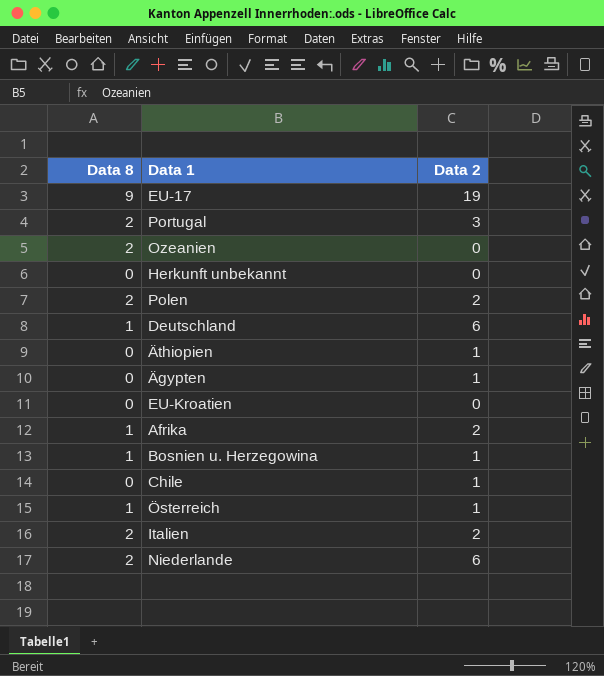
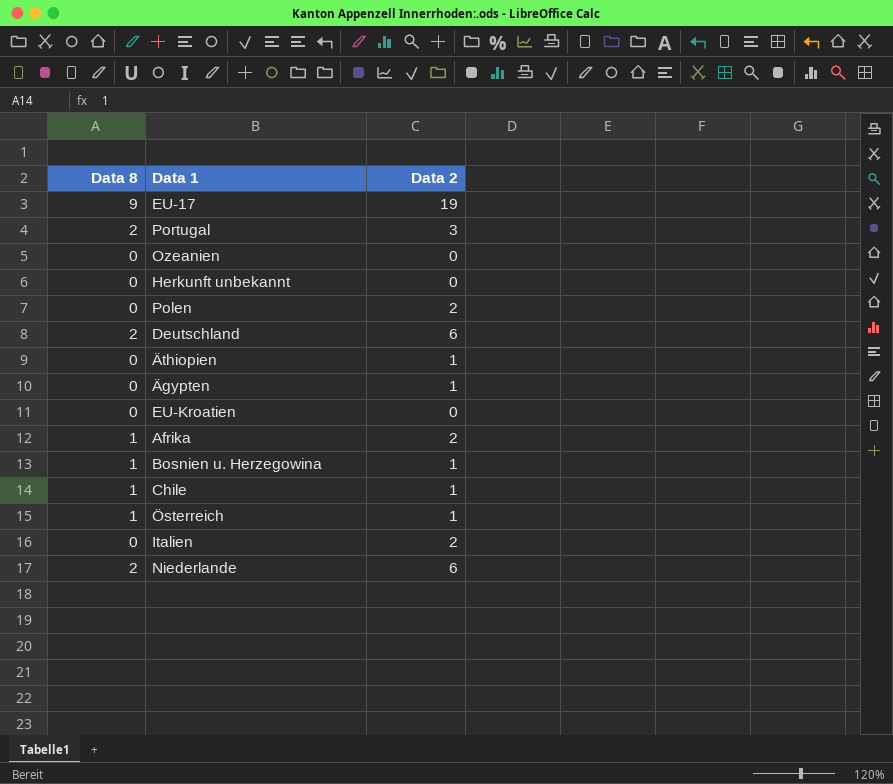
Ozeanien | Data 8: 2 -> 0
Polen | Data 8: 2 -> 0
Deutschland | Data 8: 1 -> 2
Chile | Data 8: 0 -> 1
Italien | Data 8: 2 -> 0

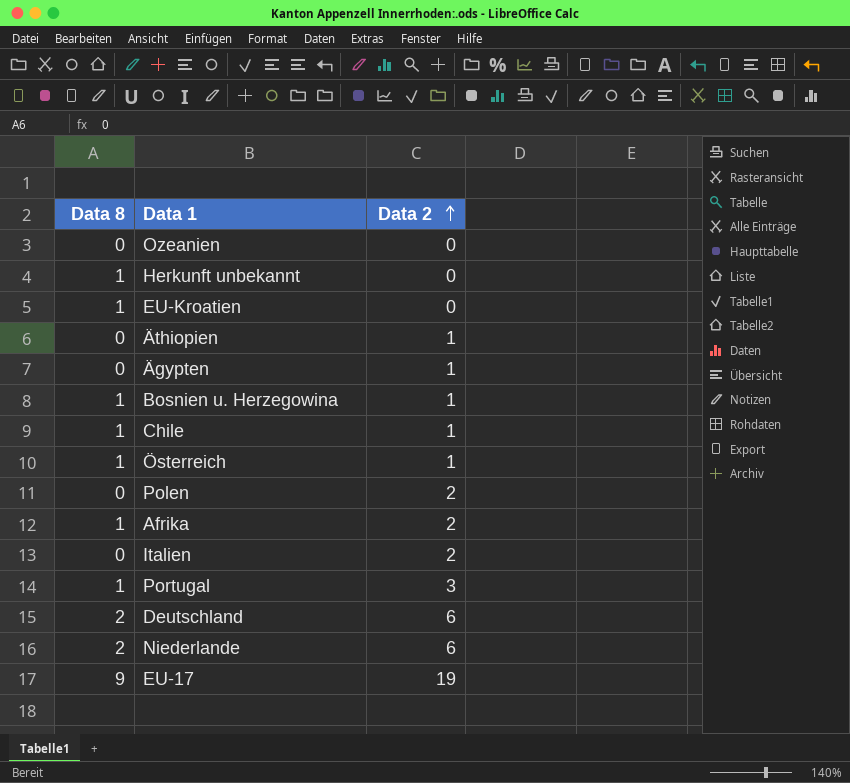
row order: none -> Data 2 ascending
Herkunft unbekannt | Data 8: 0 -> 1
EU-Kroatien | Data 8: 0 -> 1
Portugal | Data 8: 2 -> 1

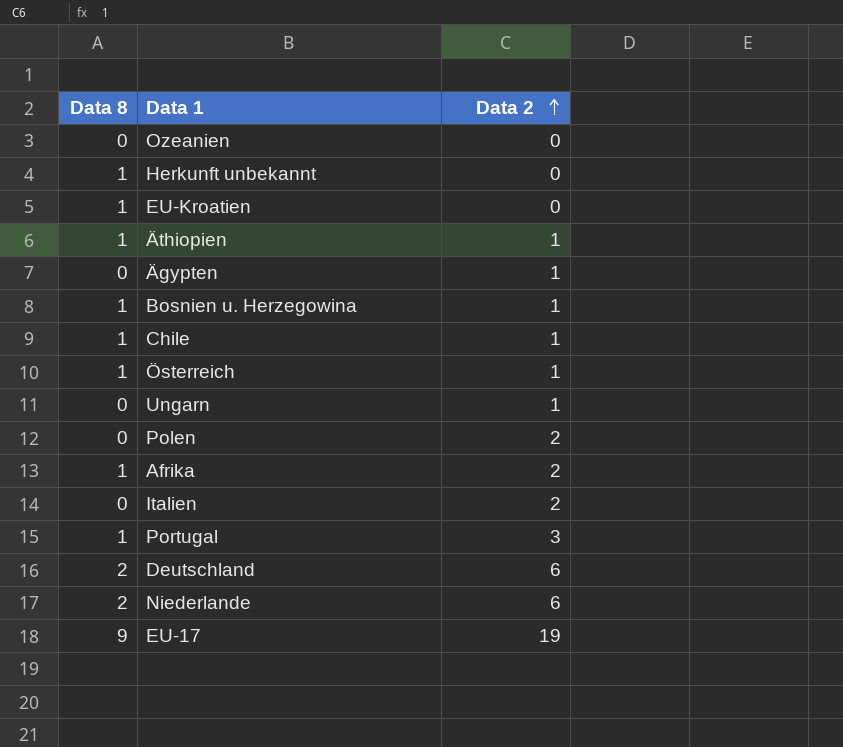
Äthiopien | Data 8: 0 -> 1
row Ungarn: none -> 0 | 1

